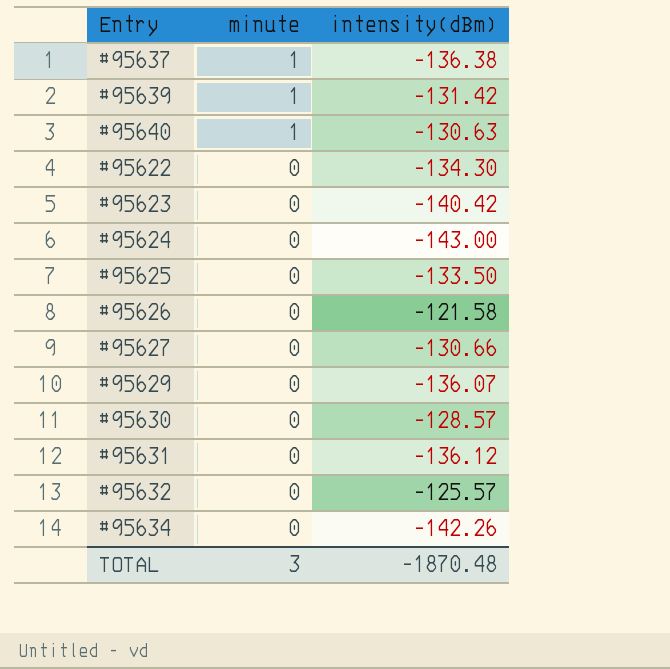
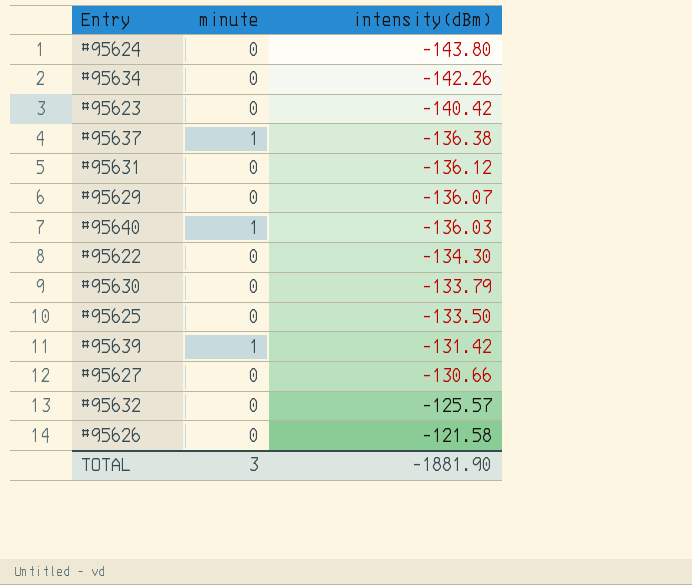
row order: minute descending -> intensity(dBm) ascending
#95624 | intensity(dBm): -143.00 -> -143.80
#95640 | intensity(dBm): -130.63 -> -136.03
#95630 | intensity(dBm): -128.57 -> -133.79
TOTAL | intensity(dBm): -1870.48 -> -1881.90

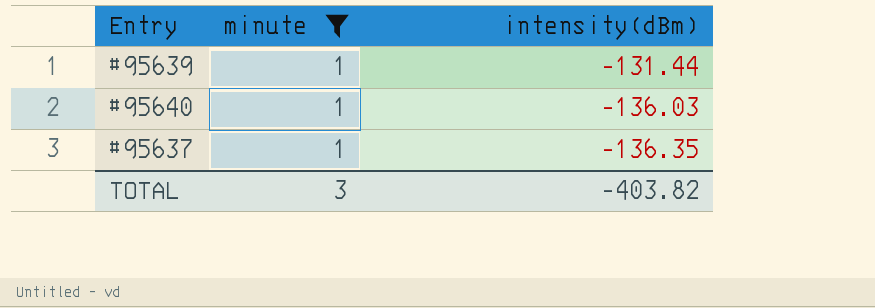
filter: none -> minute = 1
row order: intensity(dBm) ascending -> intensity(dBm) descending
#95639 | intensity(dBm): -131.42 -> -131.44
#95637 | intensity(dBm): -136.38 -> -136.35
TOTAL | intensity(dBm): -1881.90 -> -403.82

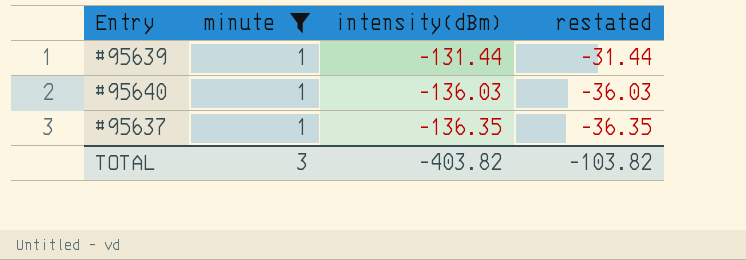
column restated | formula: none -> [intensity(dBm)] + 100

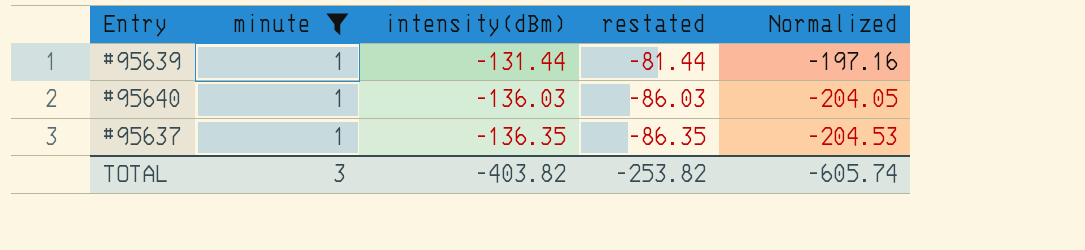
column restated | formula: [intensity(dBm)] + 100 -> [intensity(dBm)] + 50
column Normalized | formula: none -> [intensity(dBm)] * 1.5
TOTAL | restated: -103.82 -> -253.82

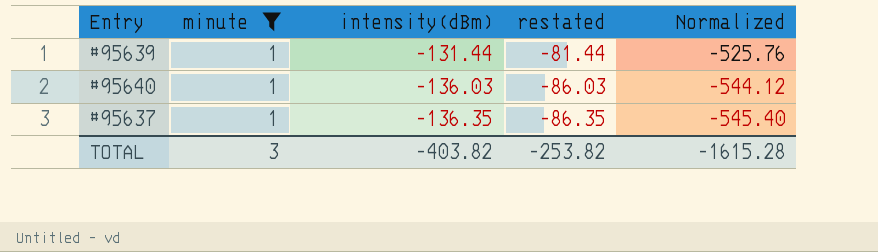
column Normalized | formula: [intensity(dBm)] * 1.5 -> [intensity(dBm)] * 4
TOTAL | Normalized: -605.74 -> -1615.28

